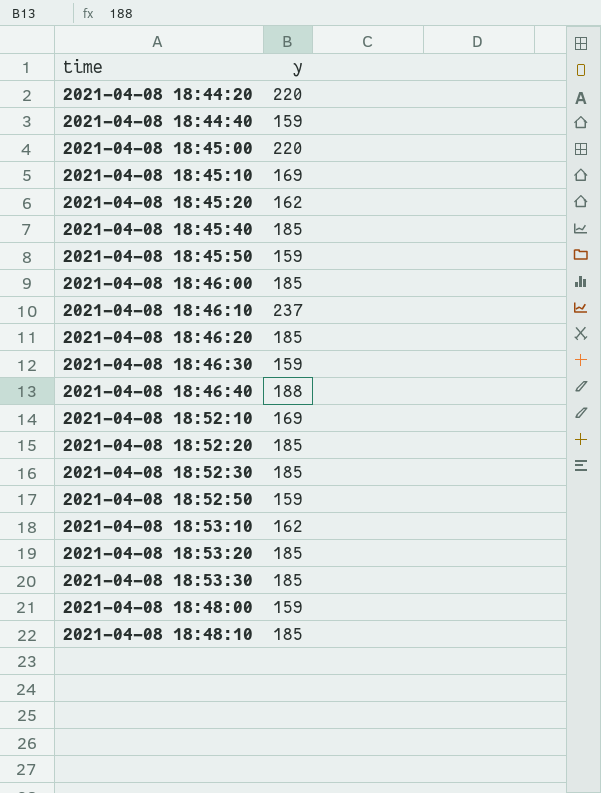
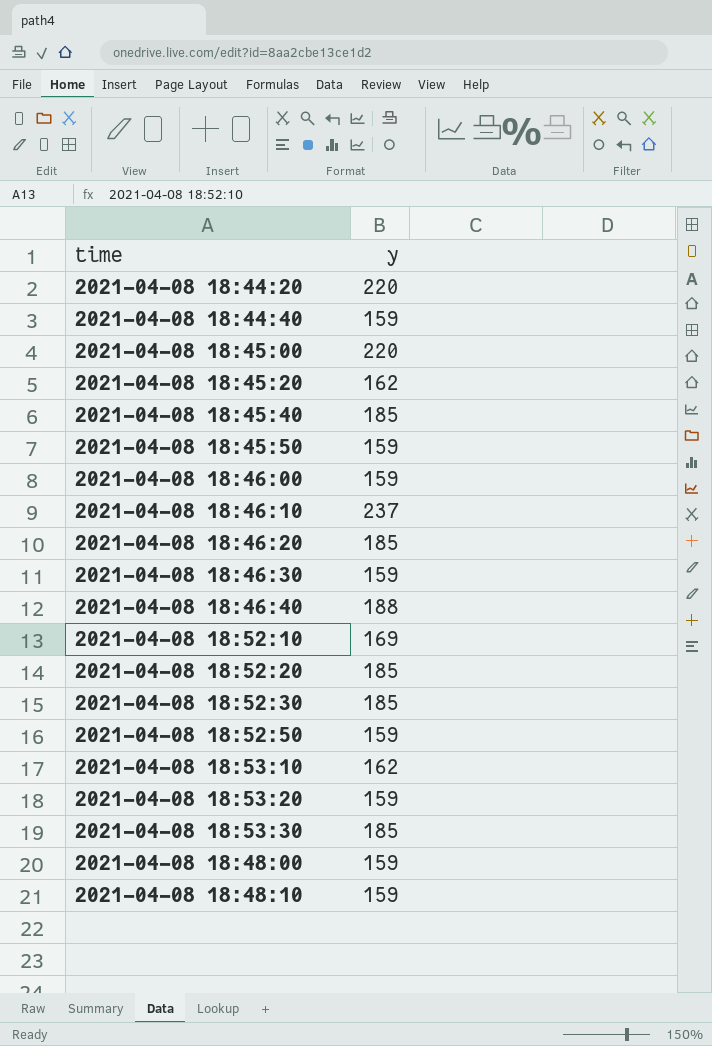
row 2021-04-08 18:45:10: 169 -> none
2021-04-08 18:46:00 | y: 185 -> 159
2021-04-08 18:53:20 | y: 185 -> 159
2021-04-08 18:48:10 | y: 185 -> 159

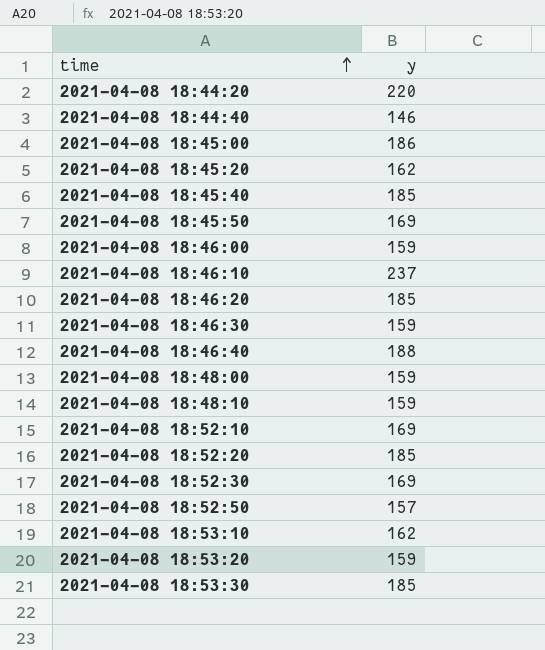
row order: none -> time ascending
2021-04-08 18:44:40 | y: 159 -> 146
2021-04-08 18:45:00 | y: 220 -> 186
2021-04-08 18:45:50 | y: 159 -> 169
2021-04-08 18:52:30 | y: 185 -> 169
2021-04-08 18:52:50 | y: 159 -> 157

